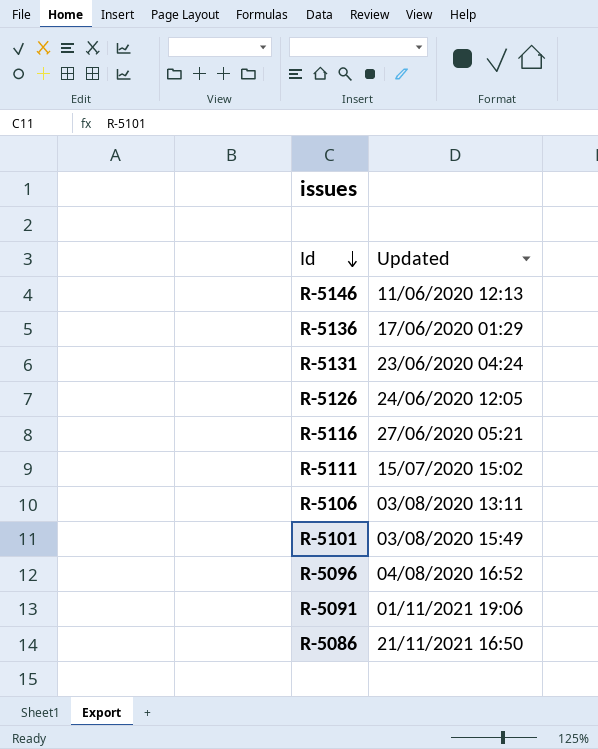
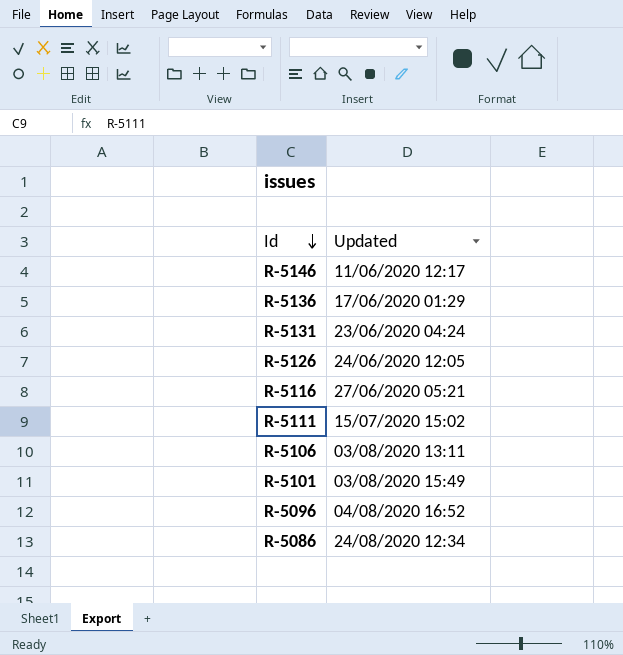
row R-5091: 01/11/2021 19:06 -> none
R-5146 | Updated: 11/06/2020 12:13 -> 11/06/2020 12:17
R-5086 | Updated: 21/11/2021 16:50 -> 24/08/2020 12:34

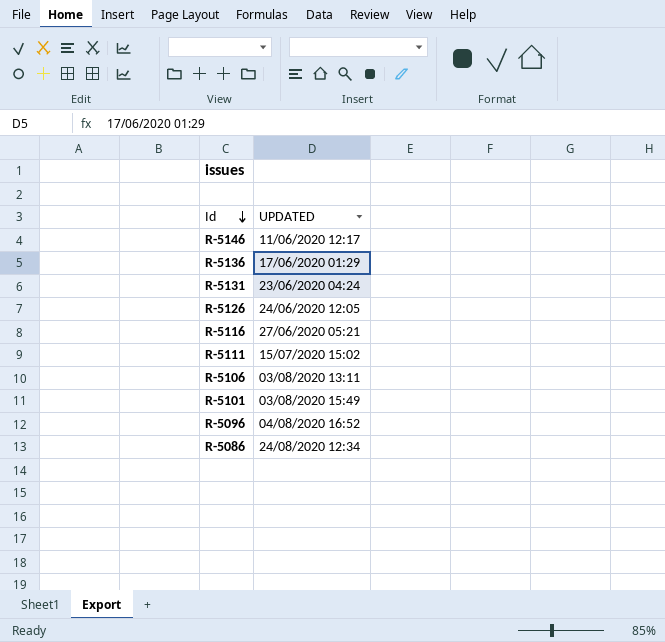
column name: Updated -> UPDATED

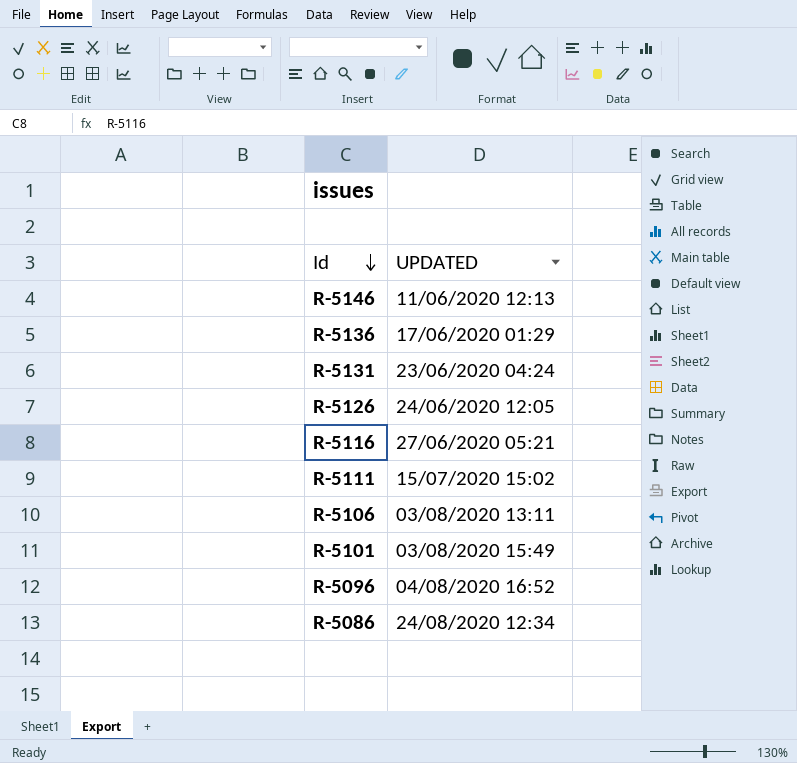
R-5146 | UPDATED: 11/06/2020 12:17 -> 11/06/2020 12:13

